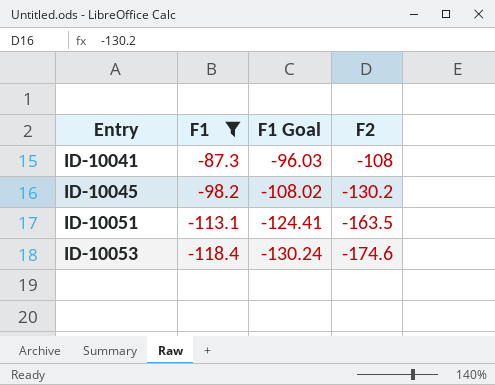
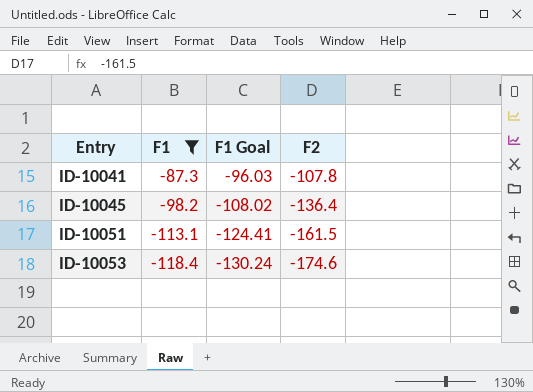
ID-10041 | F2: -108 -> -107.8
ID-10045 | F2: -130.2 -> -136.4
ID-10051 | F2: -163.5 -> -161.5

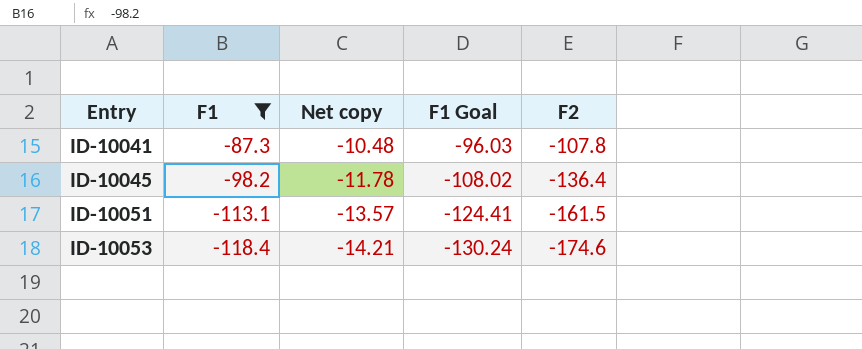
column Net copy | formula: none -> [F1] * 0.12

